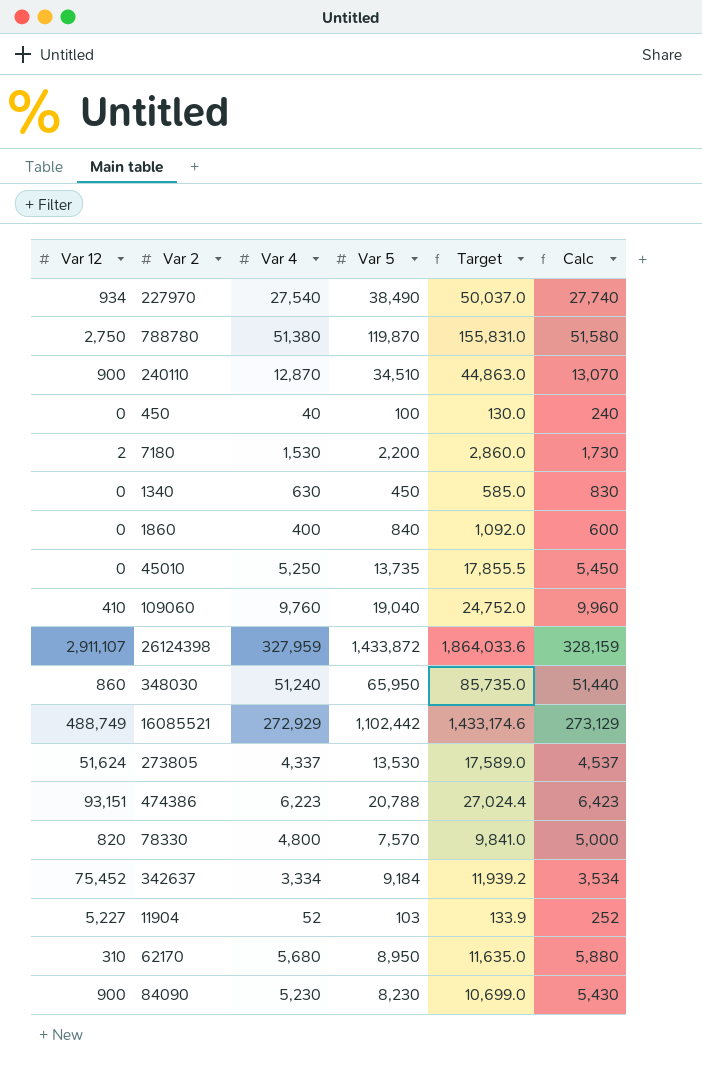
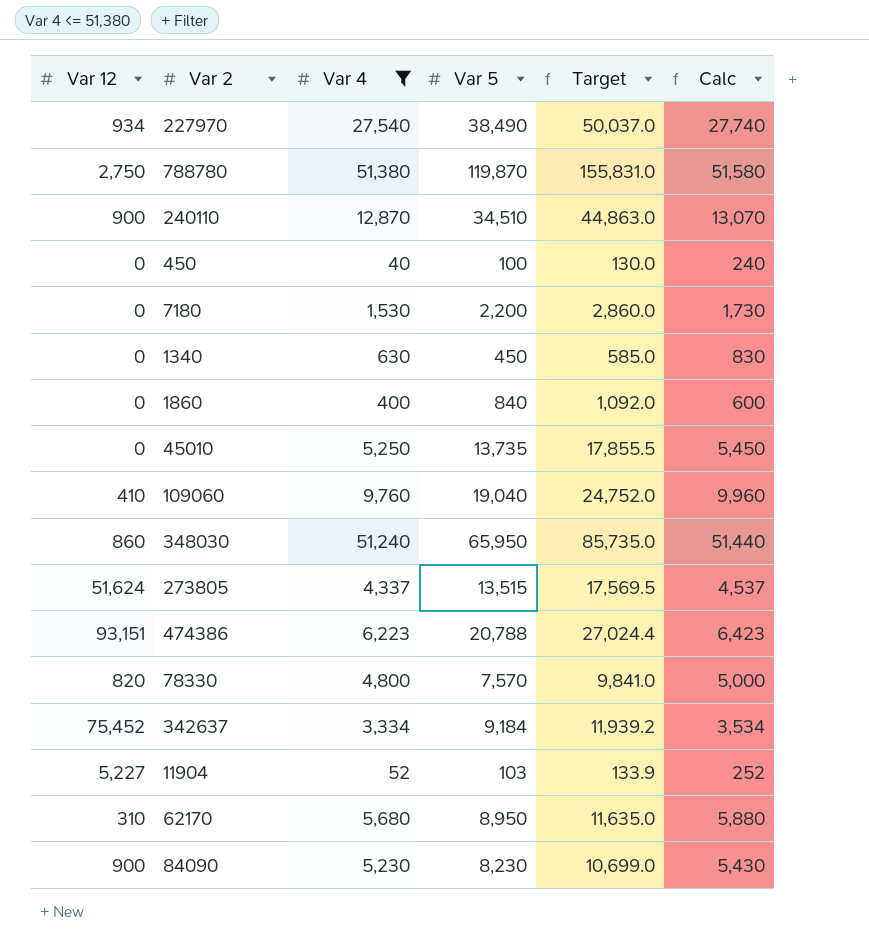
filter: none -> Var 4 <= 51,380
7180 | Var 12: 2 -> 0
273805 | Var 5: 13,530 -> 13,515
273805 | Target: 17,589.0 -> 17,569.5

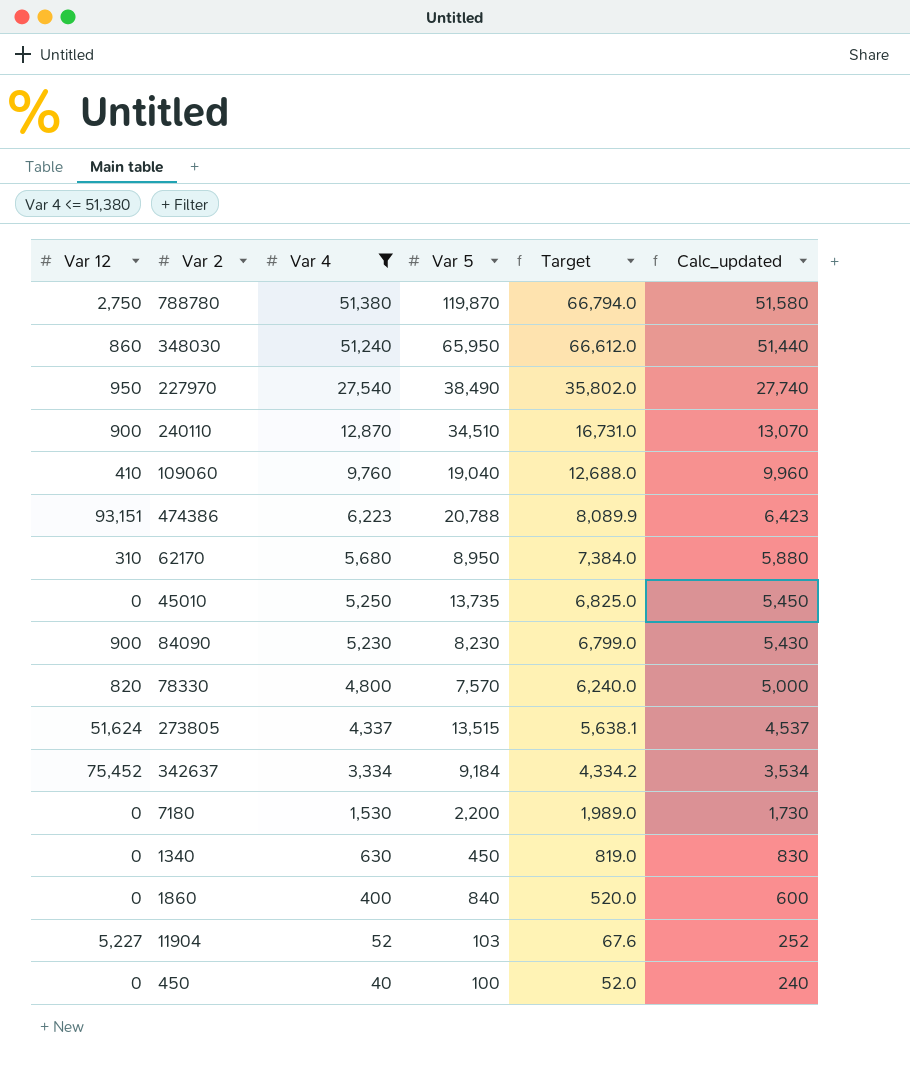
row order: none -> Var 4 descending
column Target | formula: [Var 5] * 1.3 -> [Var 4] * 1.3
column name: Calc -> Calc_updated
227970 | Var 12: 934 -> 950

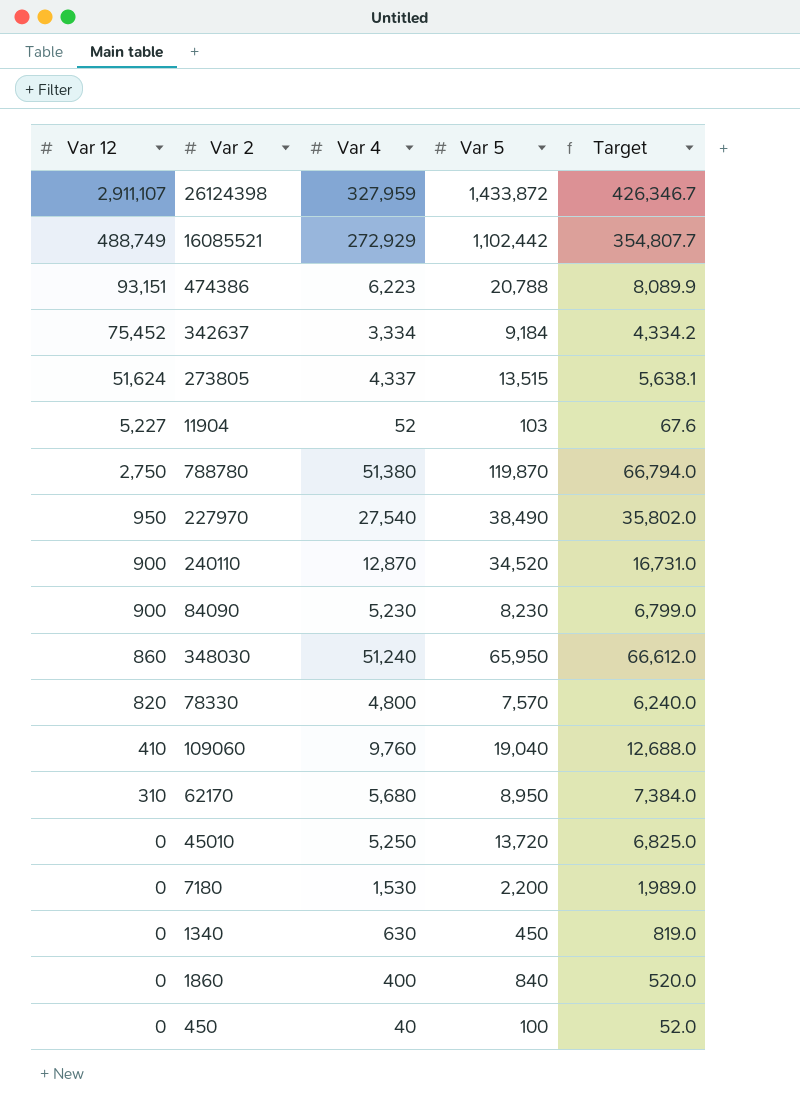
filter: Var 4 <= 51,380 -> none
row order: Var 4 descending -> Var 12 descending
column Calc_updated | formula: [Var 4] + 200 -> none
240110 | Var 5: 34,510 -> 34,520
45010 | Var 5: 13,735 -> 13,720

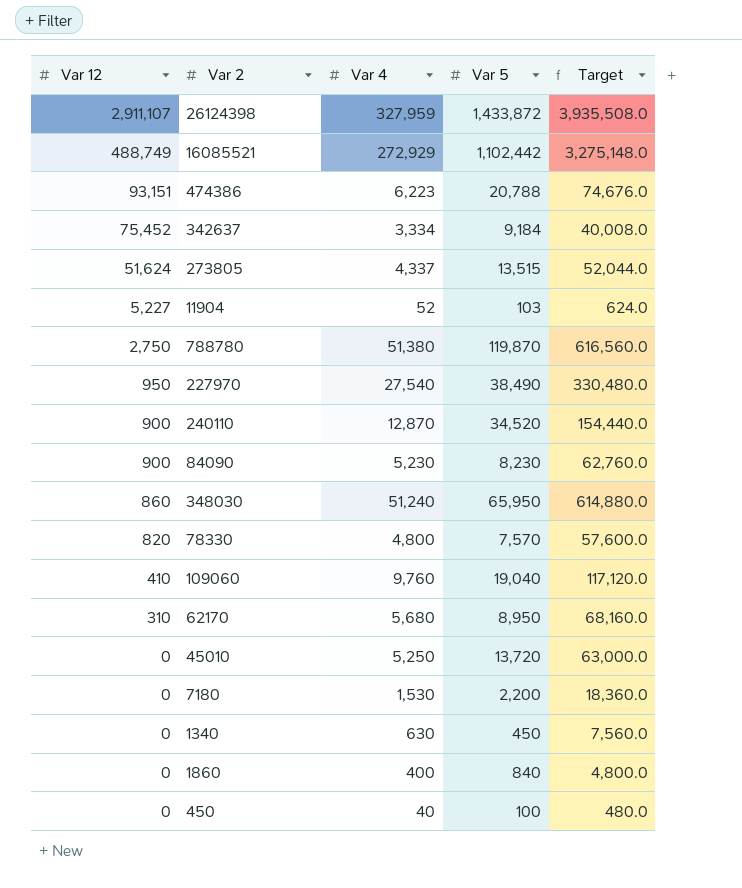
column Target | formula: [Var 4] * 1.3 -> [Var 4] * 12

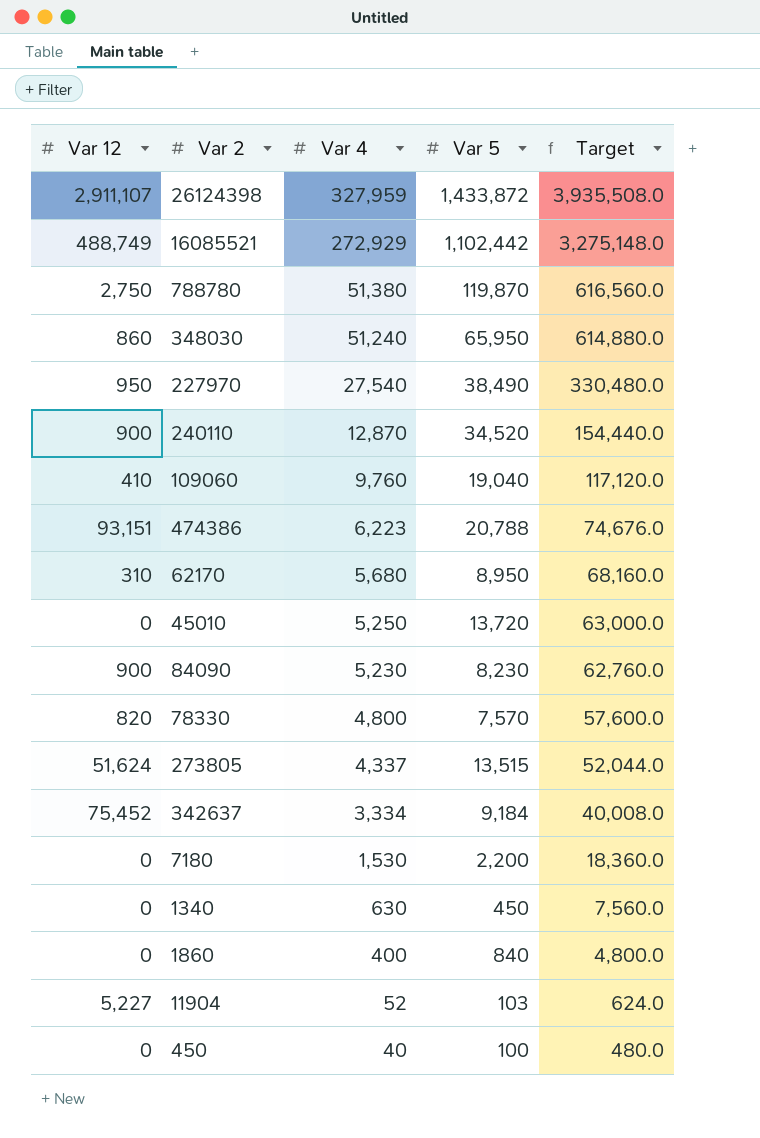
row order: Var 12 descending -> Var 4 descending

